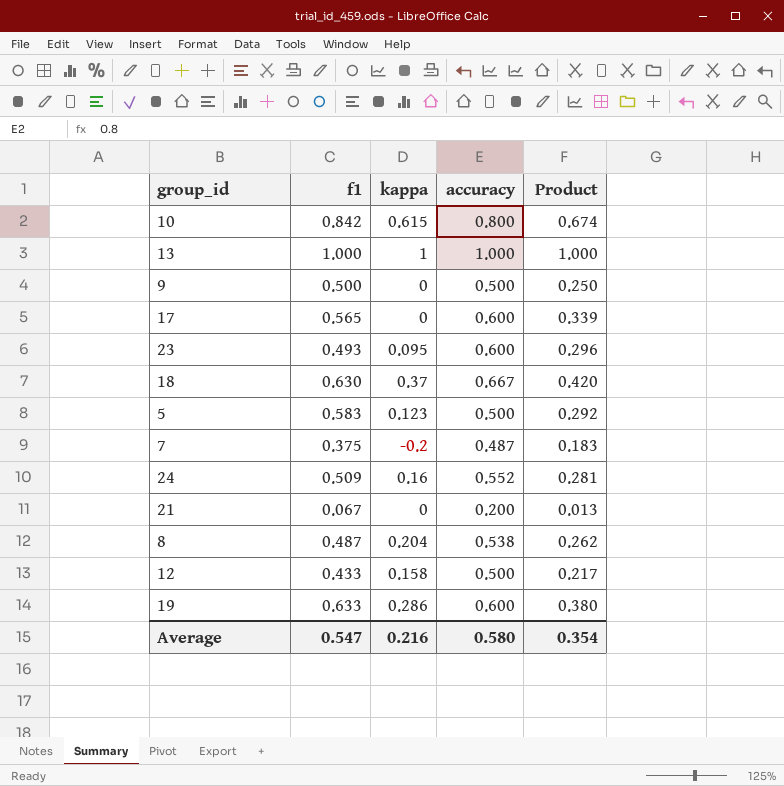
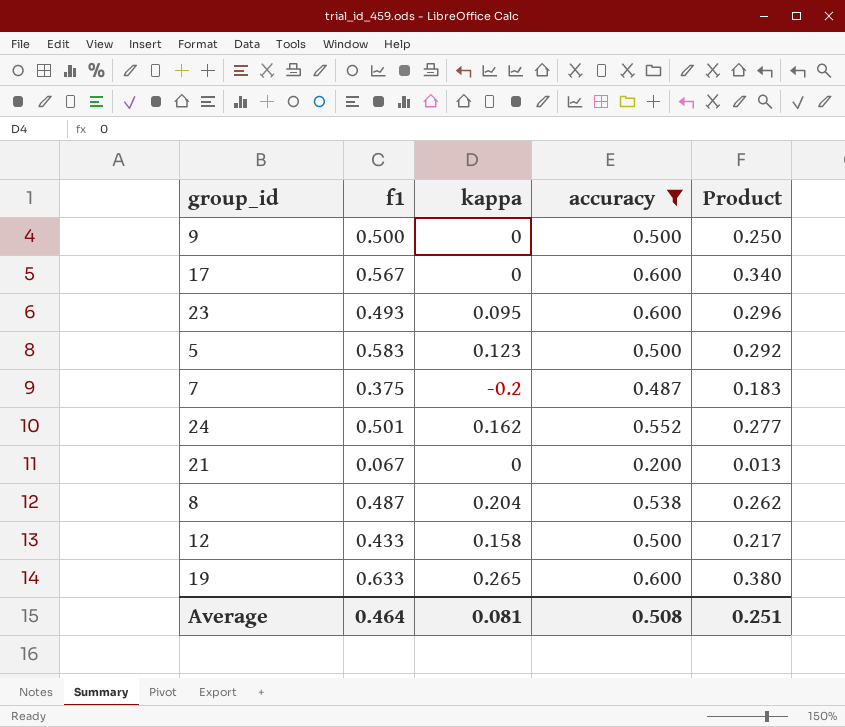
filter: none -> accuracy <= 0.600
17 | f1: 0.565 -> 0.567
17 | Product: 0.339 -> 0.340
24 | f1: 0.509 -> 0.501
24 | kappa: 0.16 -> 0.162
24 | Product: 0.281 -> 0.277
19 | kappa: 0.286 -> 0.265
Average | f1: 0.547 -> 0.464
Average | kappa: 0.216 -> 0.081
Average | accuracy: 0.580 -> 0.508
Average | Product: 0.354 -> 0.251

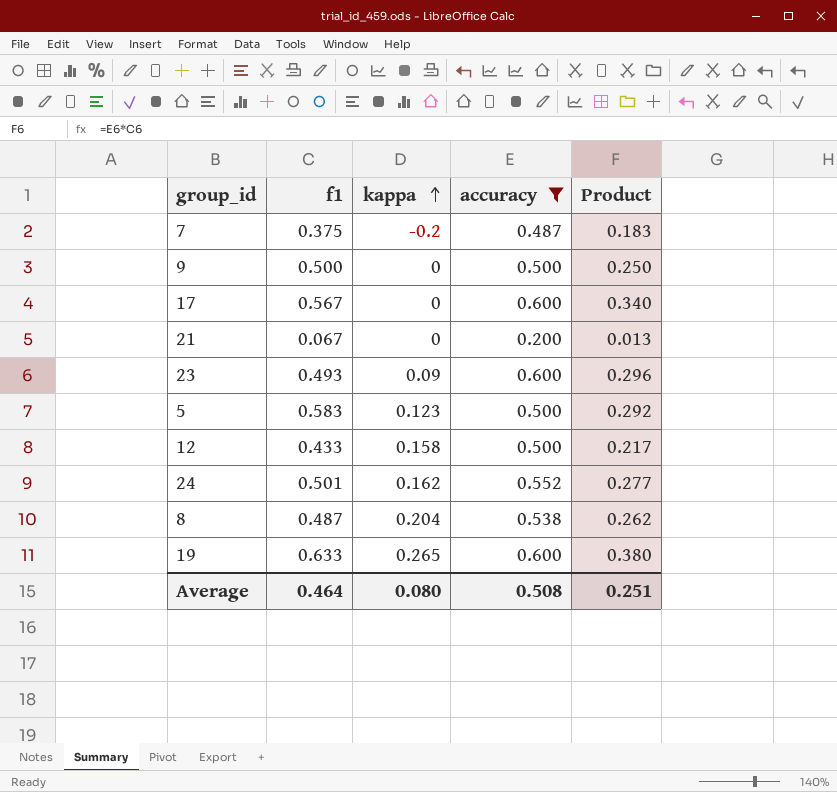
row order: none -> kappa ascending
23 | kappa: 0.095 -> 0.09
Average | kappa: 0.081 -> 0.080

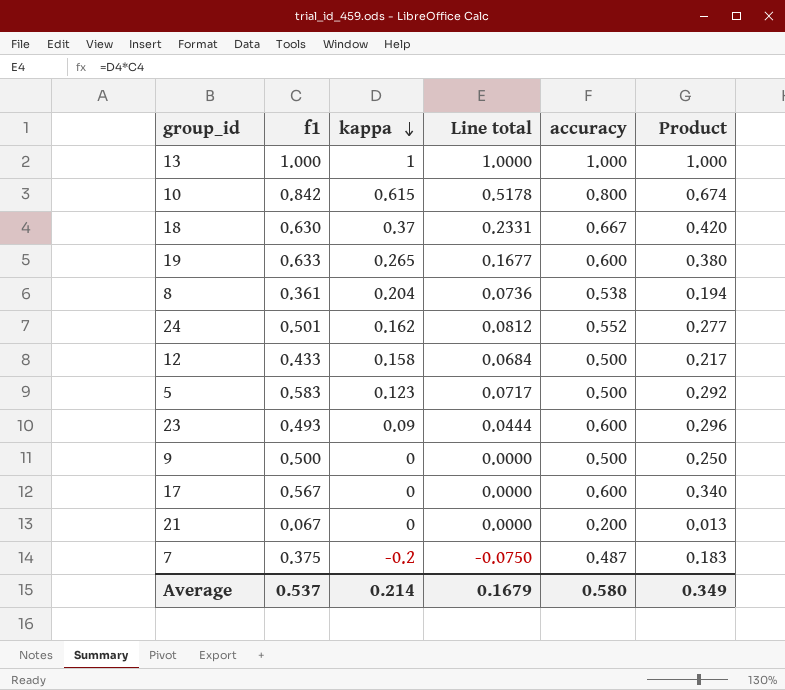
filter: accuracy <= 0.600 -> none
row order: kappa ascending -> kappa descending
column Line total | formula: none -> [f1] * [kappa]
8 | f1: 0.487 -> 0.361
8 | Product: 0.262 -> 0.194
Average | f1: 0.464 -> 0.537
Average | kappa: 0.080 -> 0.214
Average | accuracy: 0.508 -> 0.580
Average | Product: 0.251 -> 0.349

